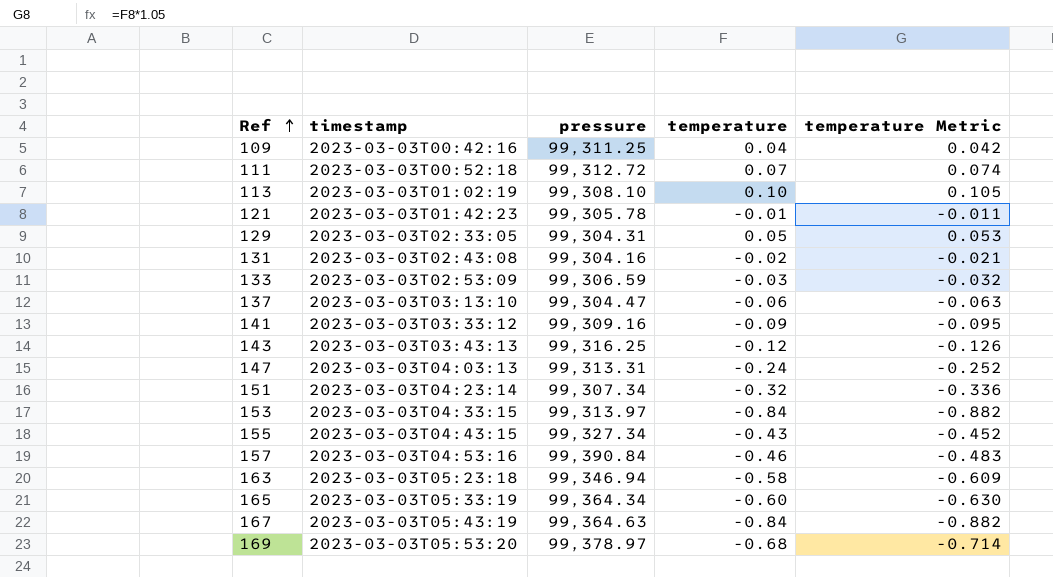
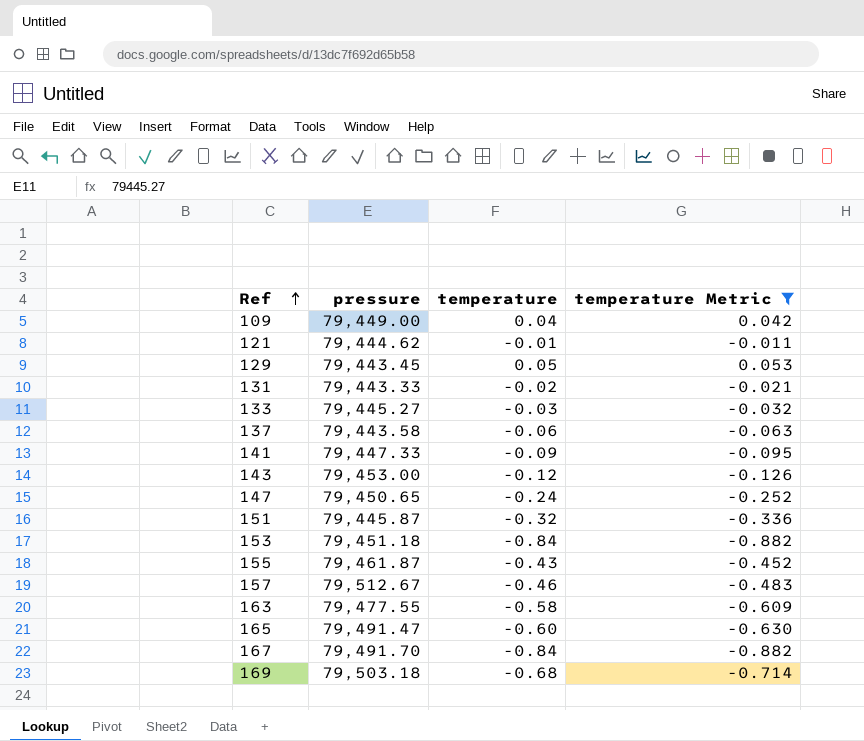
filter: none -> temperature Metric <= 0.053
column timestamp | position: 2 -> none
109 | pressure: 99,311.25 -> 79,449.00
121 | pressure: 99,305.78 -> 79,444.62
129 | pressure: 99,304.31 -> 79,443.45
131 | pressure: 99,304.16 -> 79,443.33
133 | pressure: 99,306.59 -> 79,445.27
137 | pressure: 99,304.47 -> 79,443.58
141 | pressure: 99,309.16 -> 79,447.33
143 | pressure: 99,316.25 -> 79,453.00
147 | pressure: 99,313.31 -> 79,450.65
151 | pressure: 99,307.34 -> 79,445.87
153 | pressure: 99,313.97 -> 79,451.18
155 | pressure: 99,327.34 -> 79,461.87
157 | pressure: 99,390.84 -> 79,512.67
163 | pressure: 99,346.94 -> 79,477.55
165 | pressure: 99,364.34 -> 79,491.47
167 | pressure: 99,364.63 -> 79,491.70
169 | pressure: 99,378.97 -> 79,503.18

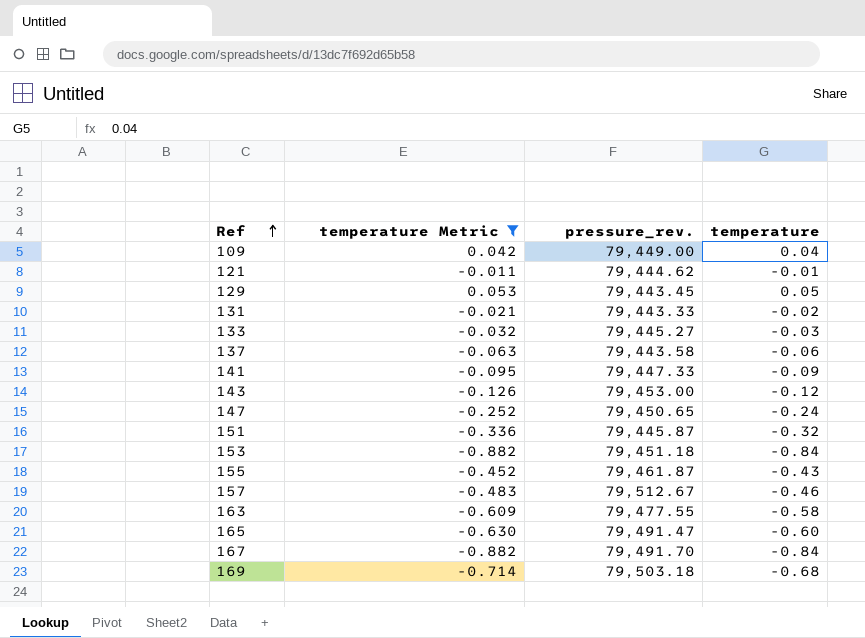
column temperature Metric | position: 4 -> 2
column name: pressure -> pressure_rev.

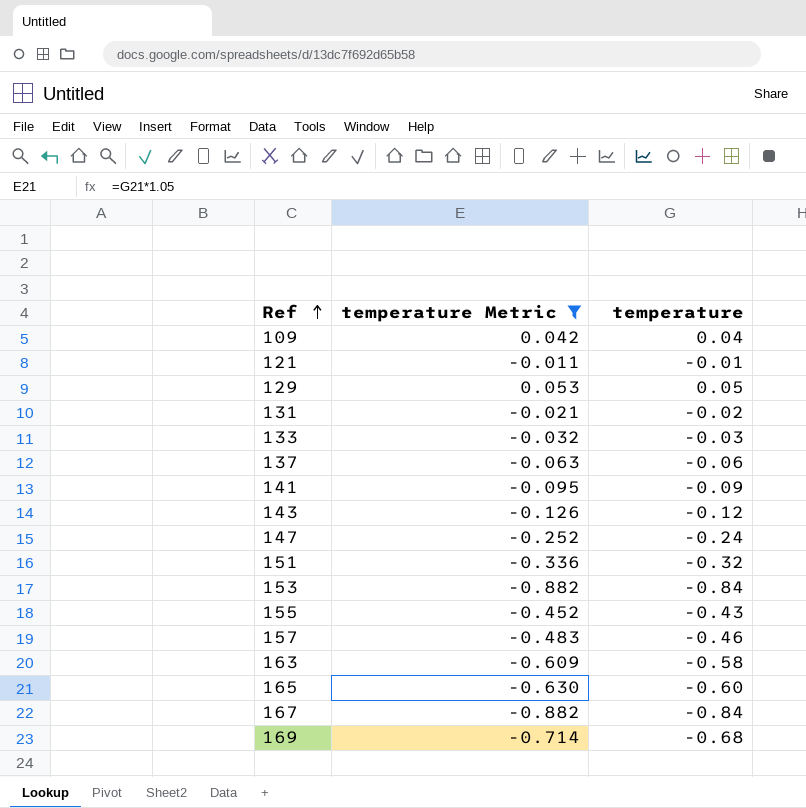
column pressure_rev. | position: 3 -> none

